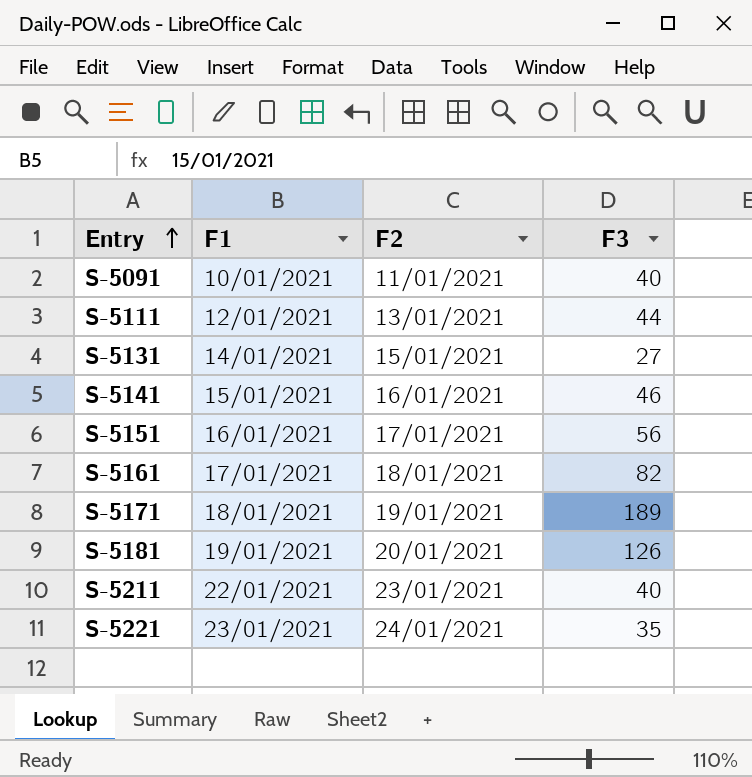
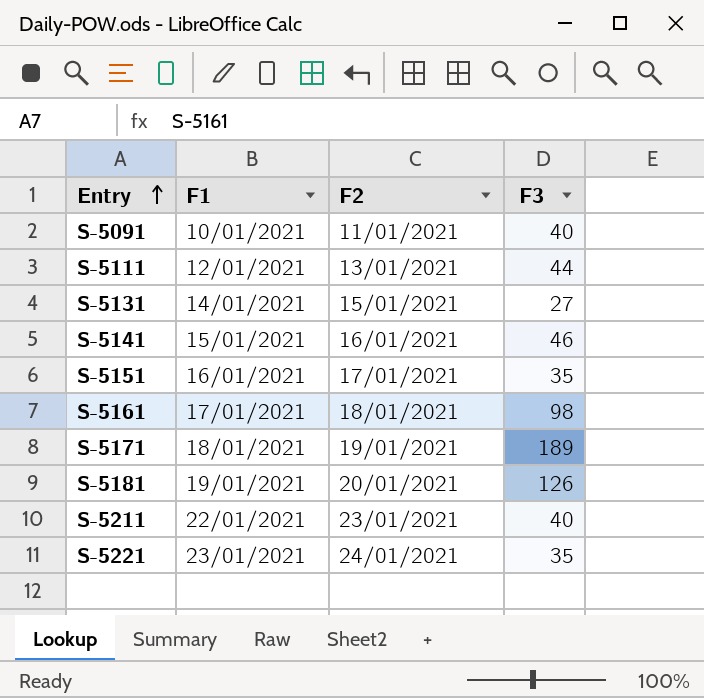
S-5151 | F3: 56 -> 35
S-5161 | F3: 82 -> 98

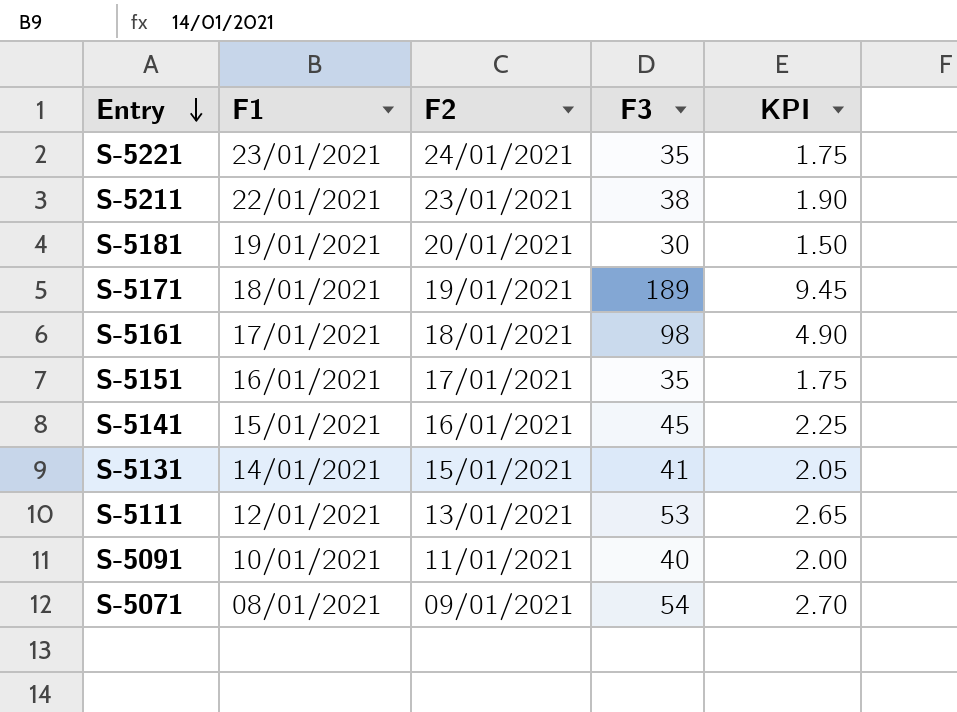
row order: Entry ascending -> Entry descending
column KPI | formula: none -> [F3] * 0.05
S-5211 | F3: 40 -> 38
S-5181 | F3: 126 -> 30
S-5141 | F3: 46 -> 45
S-5131 | F3: 27 -> 41
S-5111 | F3: 44 -> 53
row S-5071: none -> 08/01/2021 | 09/01/2021 | 54 | 2.70

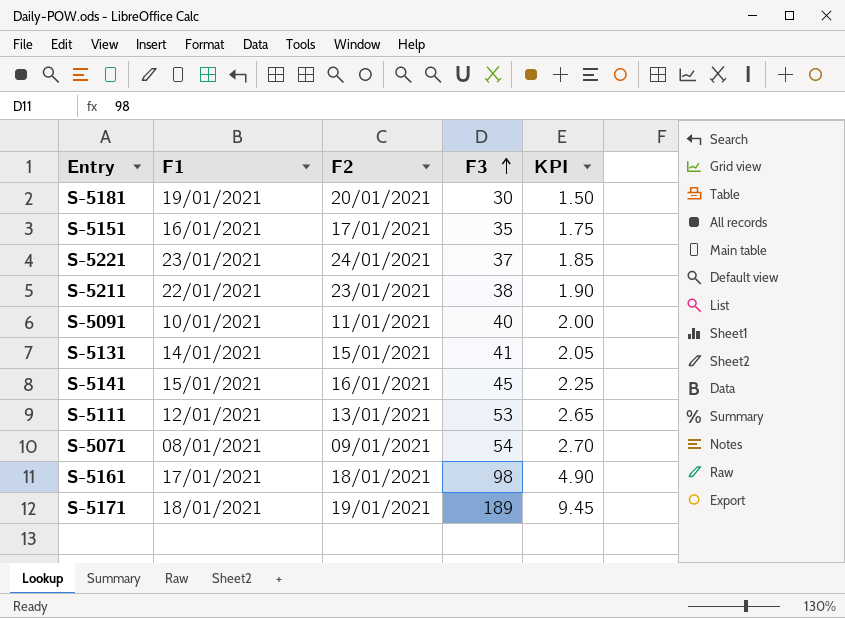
row order: Entry descending -> F3 ascending
S-5221 | F3: 35 -> 37
S-5221 | KPI: 1.75 -> 1.85

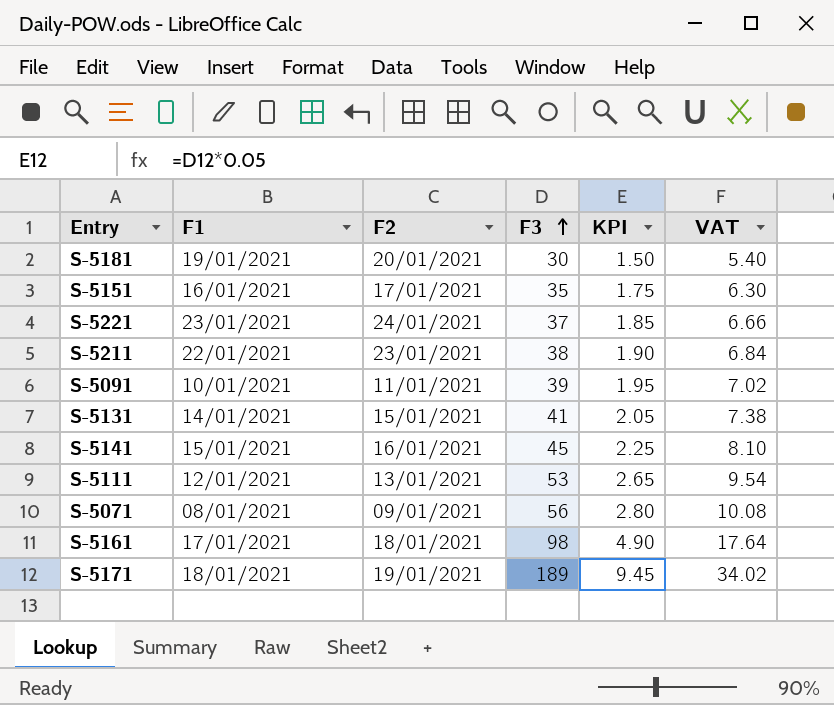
column VAT | formula: none -> [F3] * 0.18
S-5091 | F3: 40 -> 39
S-5091 | KPI: 2.00 -> 1.95
S-5071 | F3: 54 -> 56
S-5071 | KPI: 2.70 -> 2.80

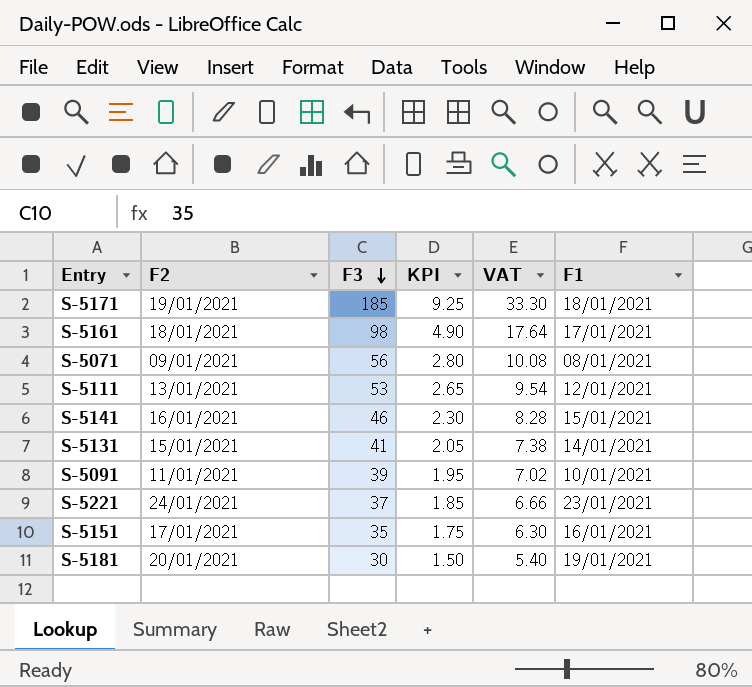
row order: F3 ascending -> F3 descending
column F1 | position: 2 -> 6
row S-5211: 22/01/2021 | 23/01/2021 | 38 | 1.90 | 6.84 -> none
S-5171 | F3: 189 -> 185
S-5171 | KPI: 9.45 -> 9.25
S-5171 | VAT: 34.02 -> 33.30
S-5141 | F3: 45 -> 46
S-5141 | KPI: 2.25 -> 2.30
S-5141 | VAT: 8.10 -> 8.28

